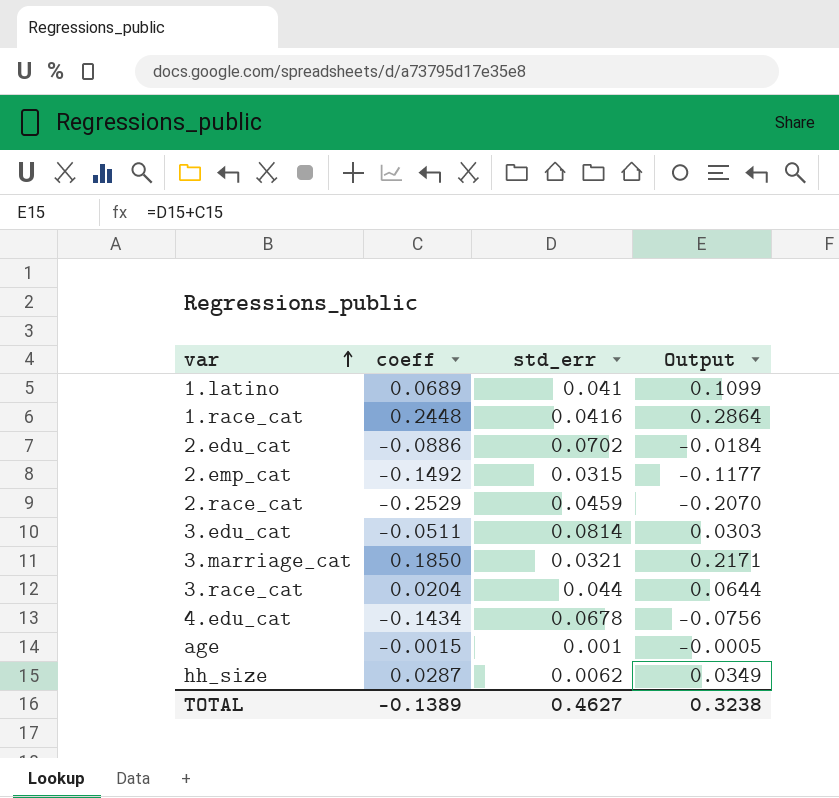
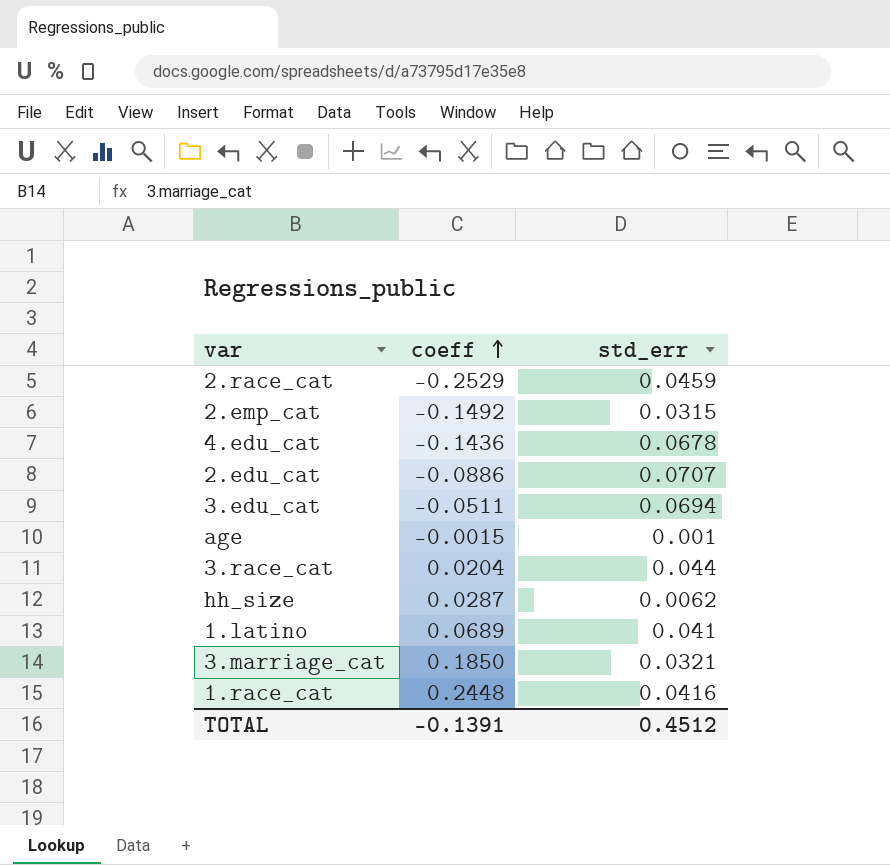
row order: var ascending -> coeff ascending
column Output | formula: [coeff] + [std_err] -> none
4.edu_cat | coeff: -0.1434 -> -0.1436
2.edu_cat | std_err: 0.0702 -> 0.0707
3.edu_cat | std_err: 0.0814 -> 0.0694
TOTAL | coeff: -0.1389 -> -0.1391
TOTAL | std_err: 0.4627 -> 0.4512

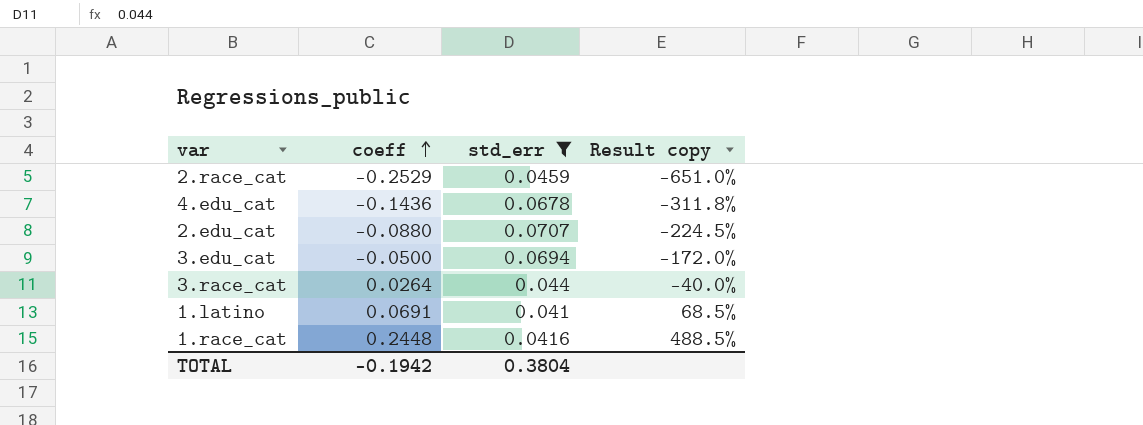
filter: none -> std_err >= 0.041
column Result copy | formula: none -> ([coeff] - [std_err]) / [std_err]
2.edu_cat | coeff: -0.0886 -> -0.0880
3.edu_cat | coeff: -0.0511 -> -0.0500
3.race_cat | coeff: 0.0204 -> 0.0264
1.latino | coeff: 0.0689 -> 0.0691
TOTAL | coeff: -0.1391 -> -0.1942
TOTAL | std_err: 0.4512 -> 0.3804

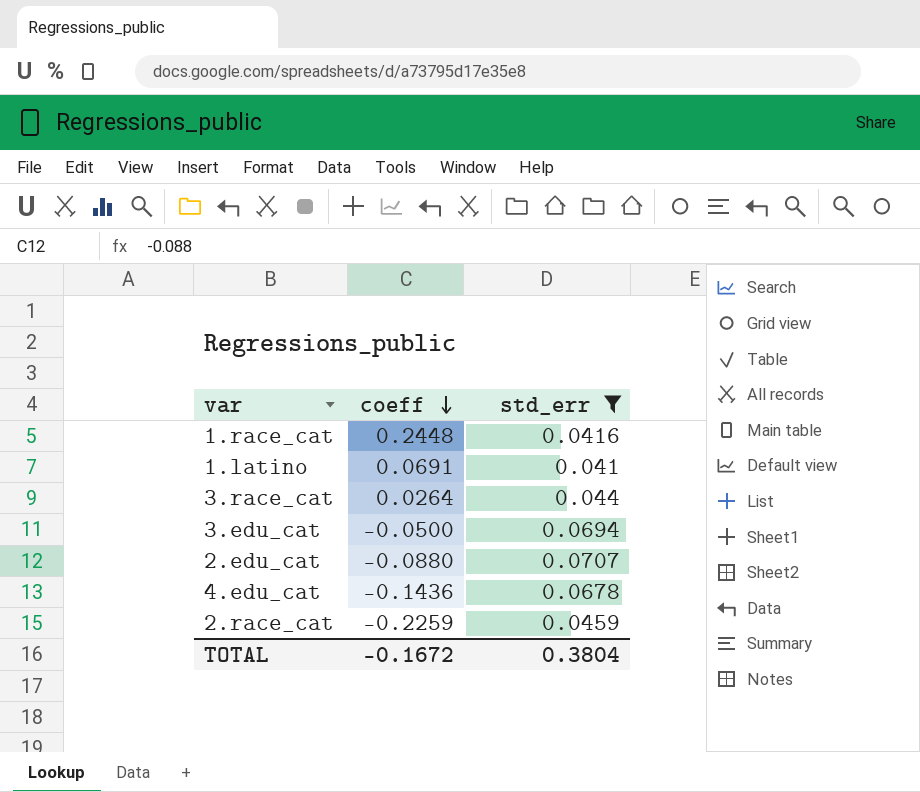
row order: coeff ascending -> coeff descending
column Result copy | formula: ([coeff] - [std_err]) / [std_err] -> none
2.race_cat | coeff: -0.2529 -> -0.2259
TOTAL | coeff: -0.1942 -> -0.1672

